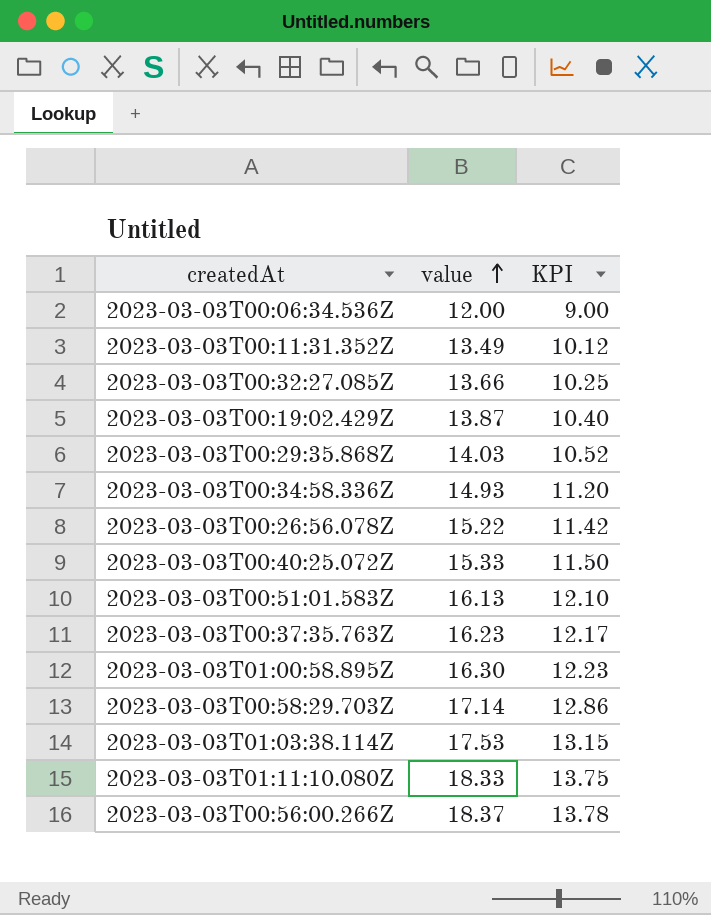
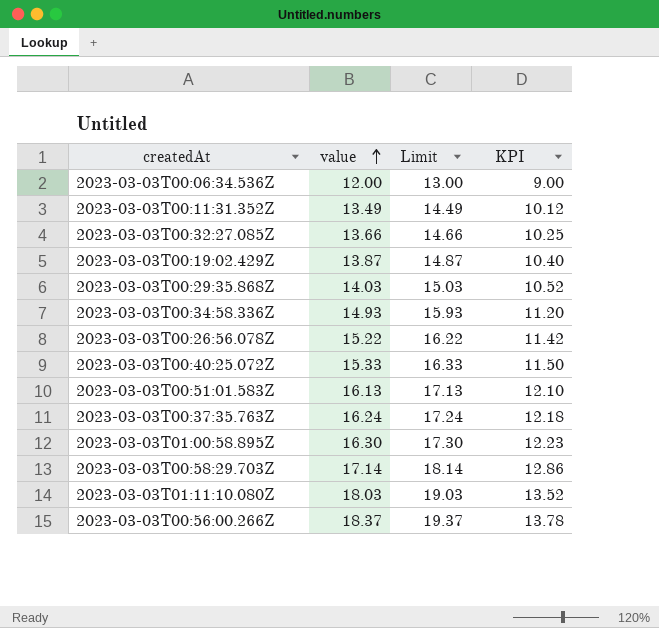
column Limit | formula: none -> [value] + 1
row 2023-03-03T01:03:38.114Z: 17.53 | 13.15 -> none
2023-03-03T00:37:35.763Z | value: 16.23 -> 16.24
2023-03-03T00:37:35.763Z | KPI: 12.17 -> 12.18
2023-03-03T01:11:10.080Z | value: 18.33 -> 18.03
2023-03-03T01:11:10.080Z | KPI: 13.75 -> 13.52

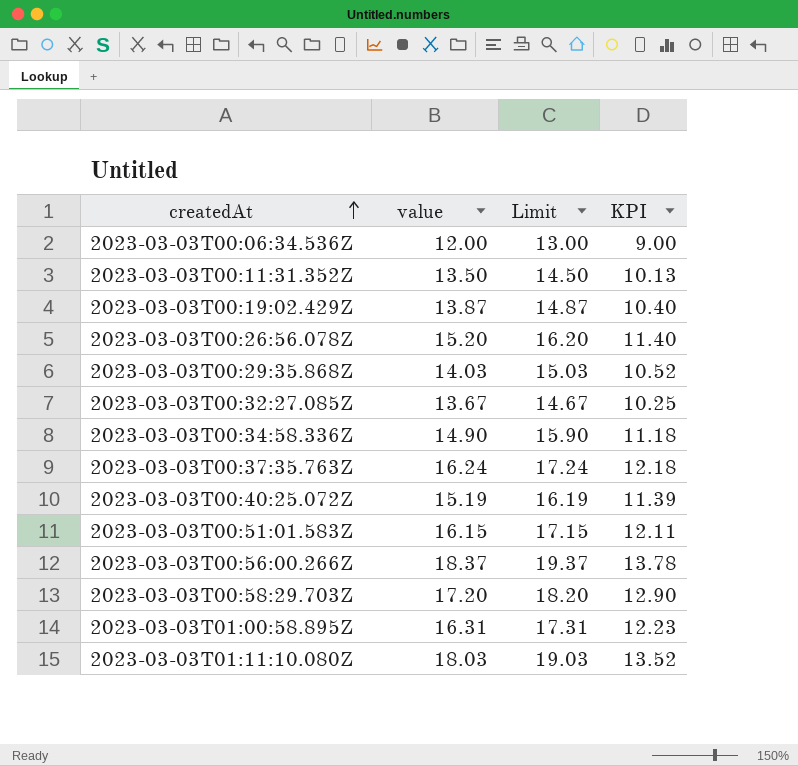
row order: value ascending -> createdAt ascending
2023-03-03T00:11:31.352Z | value: 13.49 -> 13.50
2023-03-03T00:11:31.352Z | Limit: 14.49 -> 14.50
2023-03-03T00:11:31.352Z | KPI: 10.12 -> 10.13
2023-03-03T00:26:56.078Z | value: 15.22 -> 15.20
2023-03-03T00:26:56.078Z | Limit: 16.22 -> 16.20
2023-03-03T00:26:56.078Z | KPI: 11.42 -> 11.40
2023-03-03T00:32:27.085Z | value: 13.66 -> 13.67
2023-03-03T00:32:27.085Z | Limit: 14.66 -> 14.67
2023-03-03T00:34:58.336Z | value: 14.93 -> 14.90
2023-03-03T00:34:58.336Z | Limit: 15.93 -> 15.90
2023-03-03T00:34:58.336Z | KPI: 11.20 -> 11.18
2023-03-03T00:40:25.072Z | value: 15.33 -> 15.19
2023-03-03T00:40:25.072Z | Limit: 16.33 -> 16.19
2023-03-03T00:40:25.072Z | KPI: 11.50 -> 11.39
2023-03-03T00:51:01.583Z | value: 16.13 -> 16.15
2023-03-03T00:51:01.583Z | Limit: 17.13 -> 17.15
2023-03-03T00:51:01.583Z | KPI: 12.10 -> 12.11
2023-03-03T00:58:29.703Z | value: 17.14 -> 17.20
2023-03-03T00:58:29.703Z | Limit: 18.14 -> 18.20
2023-03-03T00:58:29.703Z | KPI: 12.86 -> 12.90
2023-03-03T01:00:58.895Z | value: 16.30 -> 16.31
2023-03-03T01:00:58.895Z | Limit: 17.30 -> 17.31

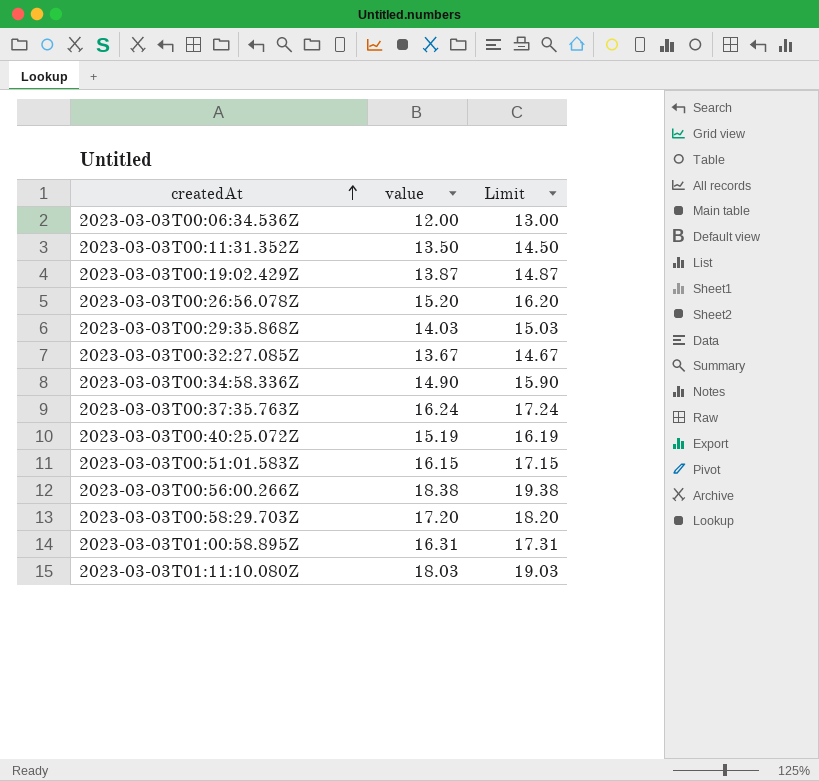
column KPI | formula: [value] * 0.75 -> none
2023-03-03T00:56:00.266Z | value: 18.37 -> 18.38
2023-03-03T00:56:00.266Z | Limit: 19.37 -> 19.38

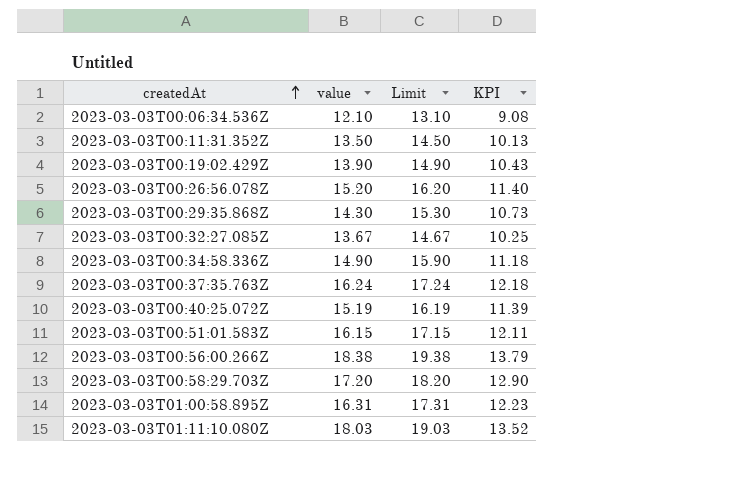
column KPI | formula: none -> [value] * 0.75
2023-03-03T00:06:34.536Z | value: 12.00 -> 12.10
2023-03-03T00:06:34.536Z | Limit: 13.00 -> 13.10
2023-03-03T00:19:02.429Z | value: 13.87 -> 13.90
2023-03-03T00:19:02.429Z | Limit: 14.87 -> 14.90
2023-03-03T00:29:35.868Z | value: 14.03 -> 14.30
2023-03-03T00:29:35.868Z | Limit: 15.03 -> 15.30

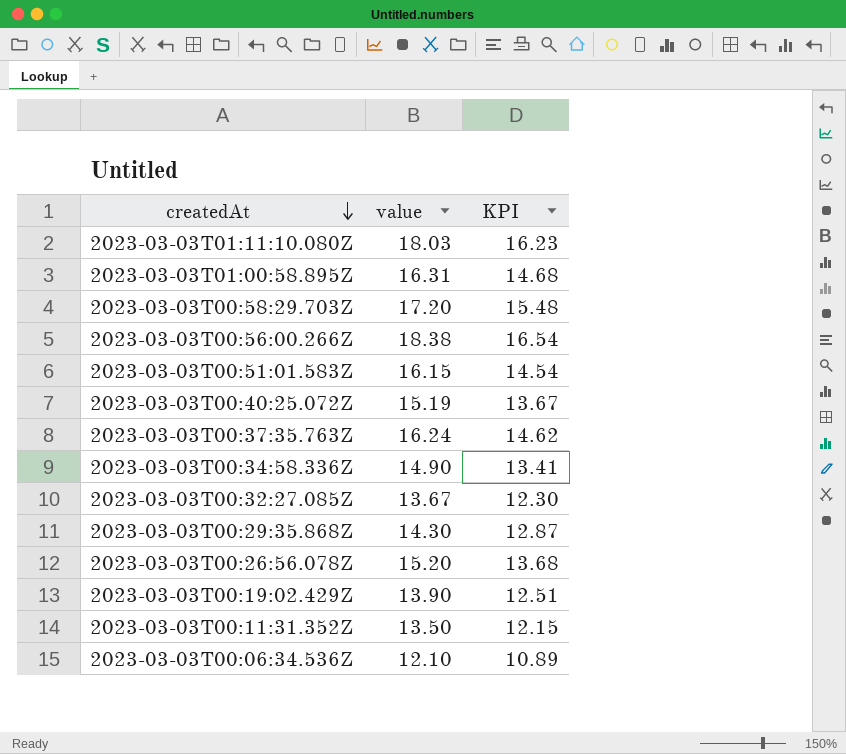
row order: createdAt ascending -> createdAt descending
column Limit | formula: [value] + 1 -> none
column KPI | formula: [value] * 0.75 -> [value] * 0.9

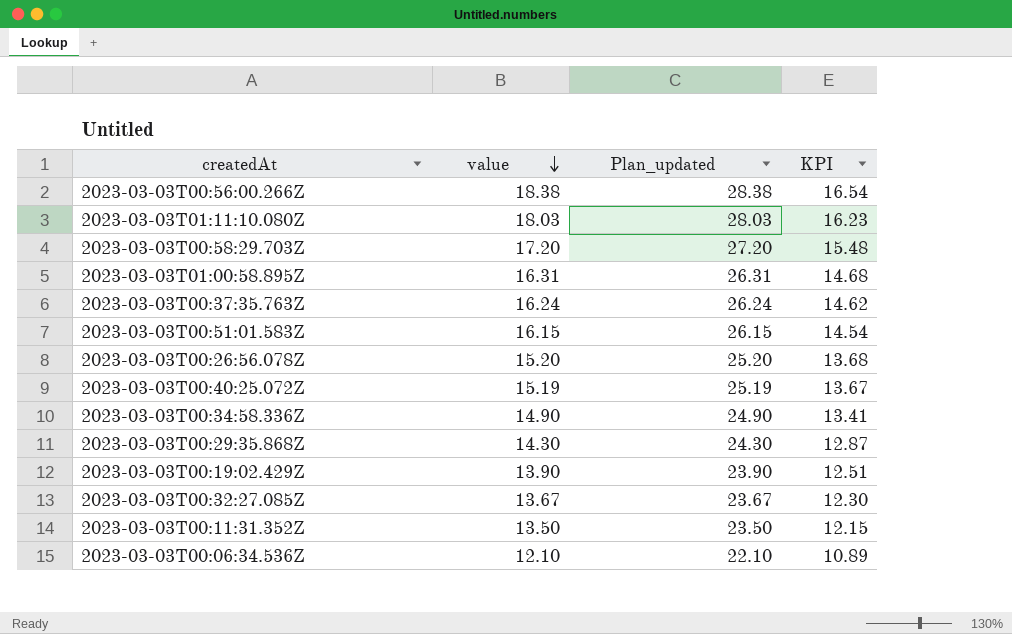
row order: createdAt descending -> value descending
column Plan_updated | formula: none -> [value] + 10

